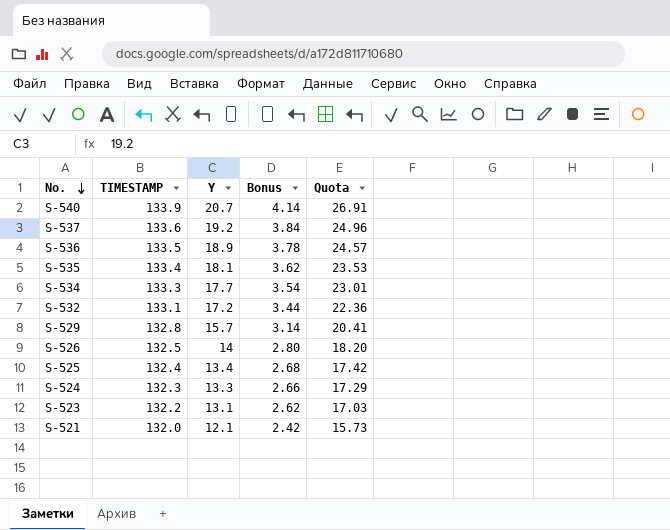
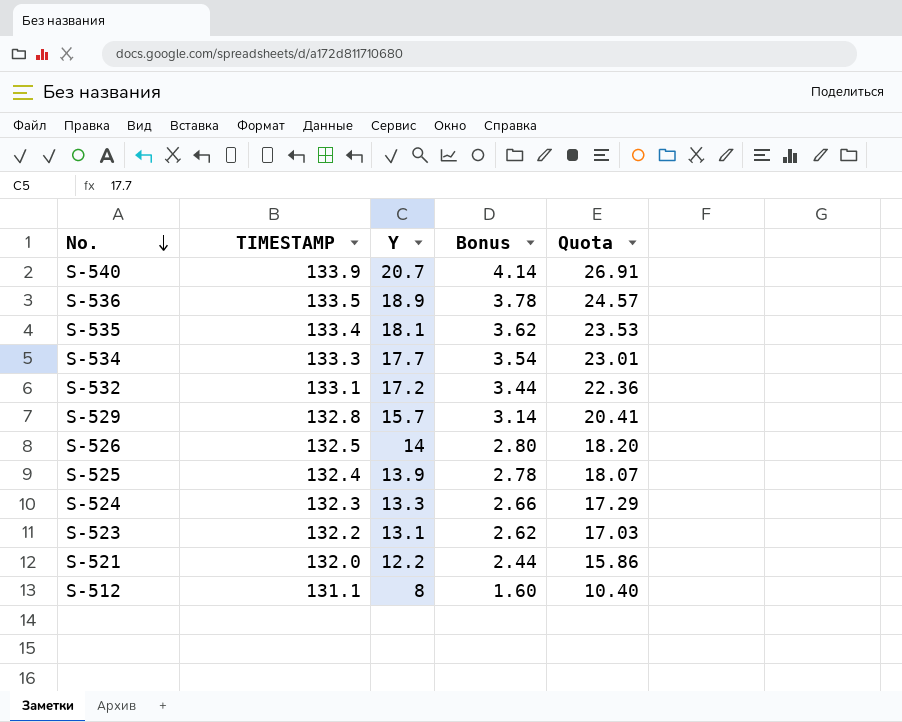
row S-537: 133.6 | 19.2 | 3.84 | 24.96 -> none
S-525 | Y: 13.4 -> 13.9
S-525 | Bonus: 2.68 -> 2.78
S-525 | Quota: 17.42 -> 18.07
S-521 | Y: 12.1 -> 12.2
S-521 | Bonus: 2.42 -> 2.44
S-521 | Quota: 15.73 -> 15.86
row S-512: none -> 131.1 | 8 | 1.60 | 10.40

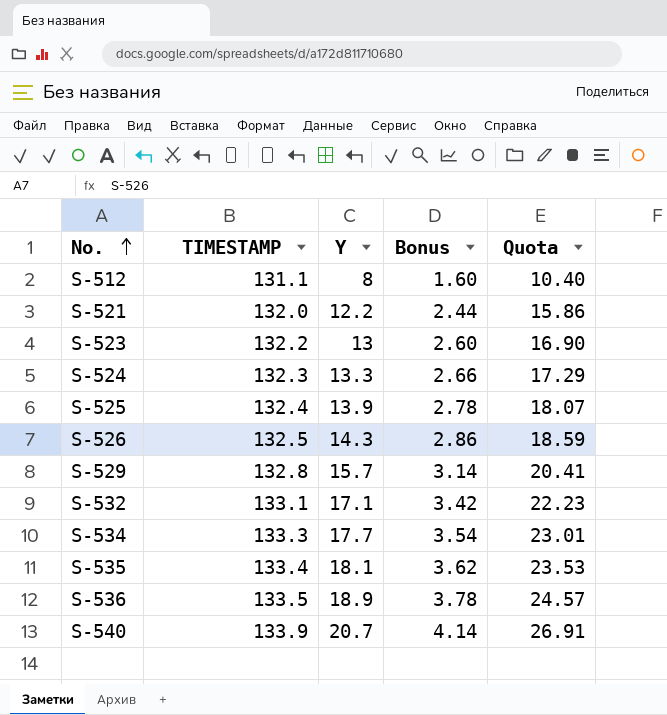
row order: No. descending -> No. ascending
S-523 | Y: 13.1 -> 13
S-523 | Bonus: 2.62 -> 2.60
S-523 | Quota: 17.03 -> 16.90
S-526 | Y: 14 -> 14.3
S-526 | Bonus: 2.80 -> 2.86
S-526 | Quota: 18.20 -> 18.59
S-532 | Y: 17.2 -> 17.1
S-532 | Bonus: 3.44 -> 3.42
S-532 | Quota: 22.36 -> 22.23

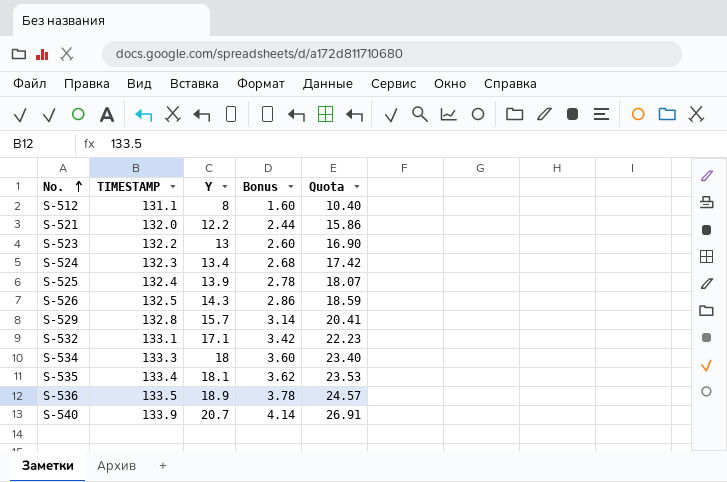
S-524 | Y: 13.3 -> 13.4
S-524 | Bonus: 2.66 -> 2.68
S-524 | Quota: 17.29 -> 17.42
S-534 | Y: 17.7 -> 18
S-534 | Bonus: 3.54 -> 3.60
S-534 | Quota: 23.01 -> 23.40

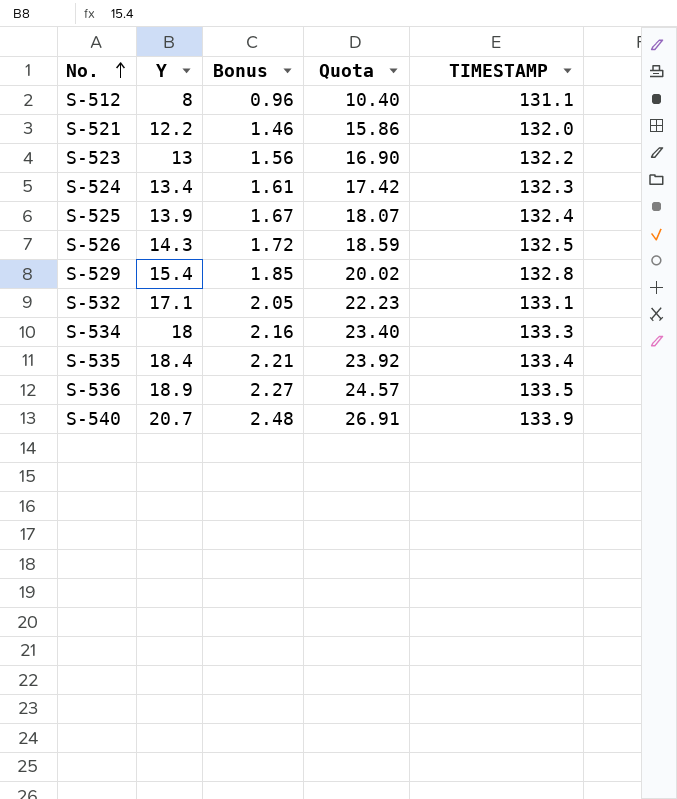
column Bonus | formula: [Y] * 0.2 -> [Y] * 0.12
column TIMESTAMP | position: 2 -> 5
S-529 | Y: 15.7 -> 15.4
S-529 | Quota: 20.41 -> 20.02
S-535 | Y: 18.1 -> 18.4
S-535 | Quota: 23.53 -> 23.92

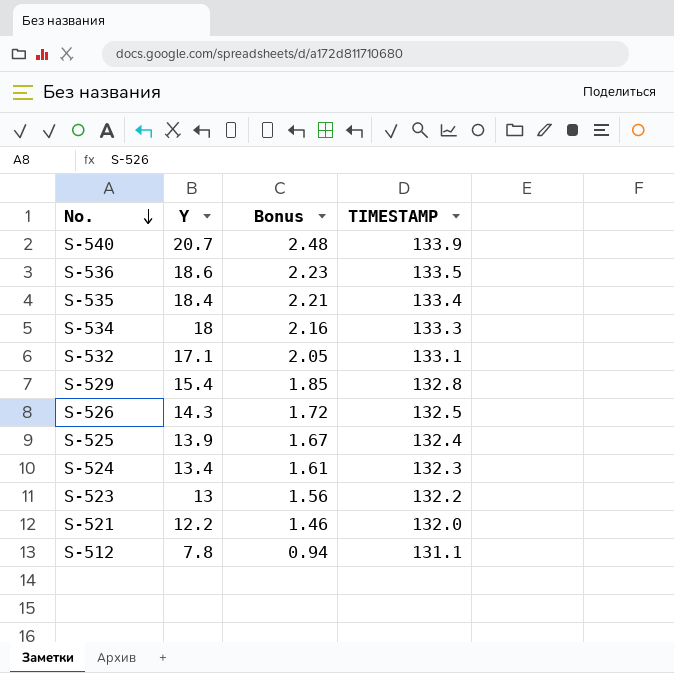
row order: No. ascending -> No. descending
column Quota | formula: [Y] * 1.3 -> none
S-536 | Y: 18.9 -> 18.6
S-536 | Bonus: 2.27 -> 2.23
S-512 | Y: 8 -> 7.8
S-512 | Bonus: 0.96 -> 0.94

